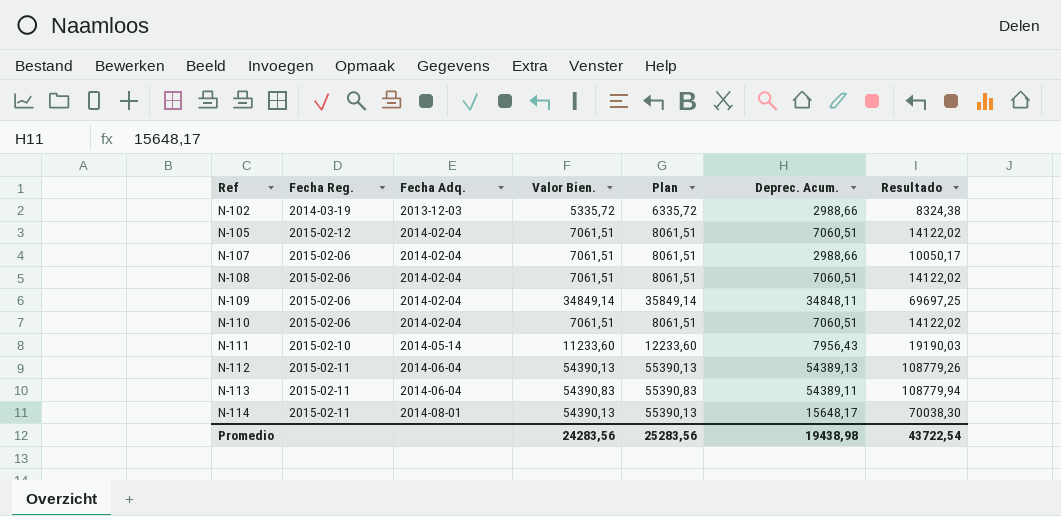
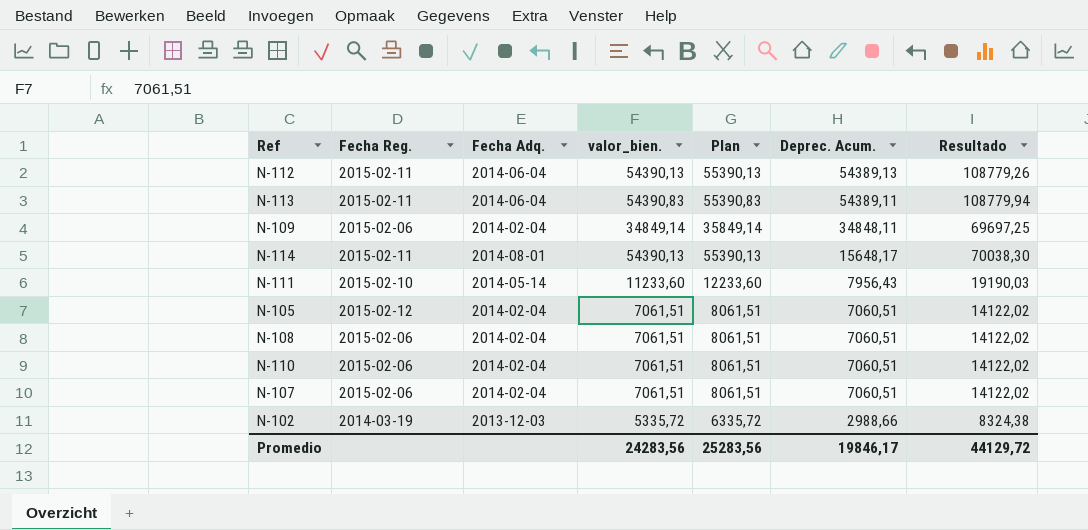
row order: Ref ascending -> Deprec. Acum. descending
column name: Valor Bien. -> valor_bien.
N-107 | Deprec. Acum.: 2988,66 -> 7060,51
N-107 | Resultado: 10050,17 -> 14122,02
Promedio | Deprec. Acum.: 19438,98 -> 19846,17
Promedio | Resultado: 43722,54 -> 44129,72

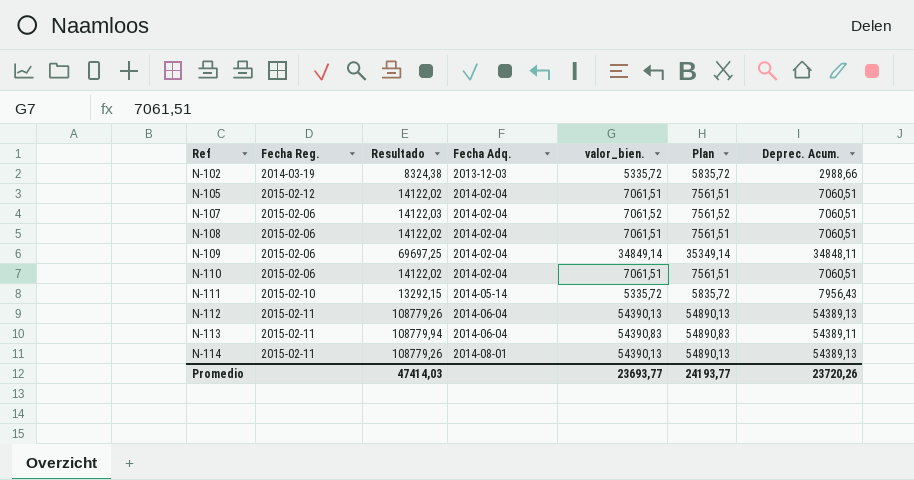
row order: Deprec. Acum. descending -> Ref ascending
column Resultado | position: 7 -> 3
column Plan | formula: [valor_bien.] + 1000 -> [valor_bien.] + 500
N-107 | Resultado: 14122,02 -> 14122,03
N-107 | valor_bien.: 7061,51 -> 7061,52
N-111 | Resultado: 19190,03 -> 13292,15
N-111 | valor_bien.: 11233,60 -> 5335,72
N-114 | Resultado: 70038,30 -> 108779,26
N-114 | Deprec. Acum.: 15648,17 -> 54389,13
Promedio | Resultado: 44129,72 -> 47414,03
Promedio | valor_bien.: 24283,56 -> 23693,77
Promedio | Plan: 25283,56 -> 24193,77
Promedio | Deprec. Acum.: 19846,17 -> 23720,26

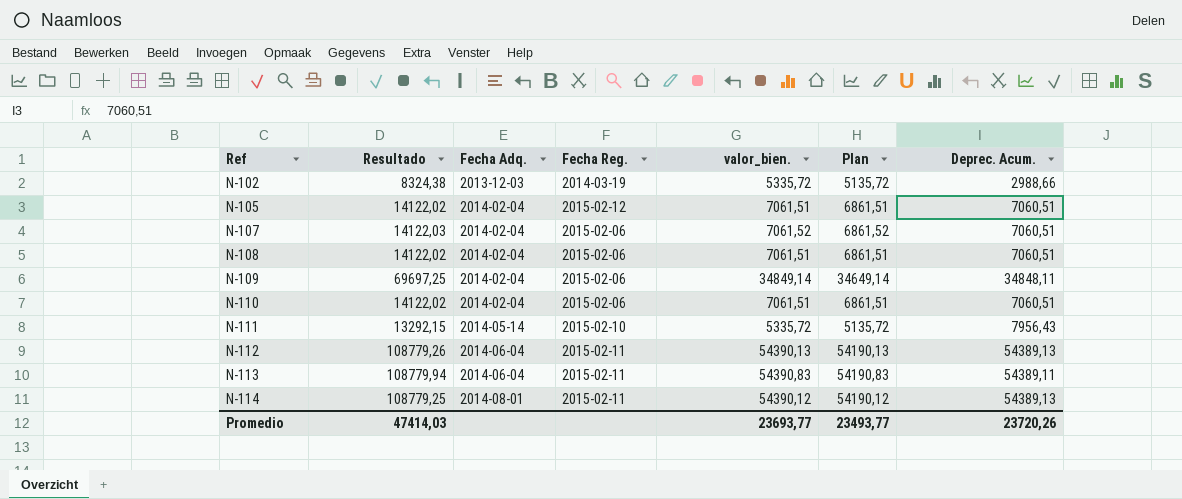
column Fecha Reg. | position: 2 -> 4
column Plan | formula: [valor_bien.] + 500 -> [valor_bien.] - 200
N-114 | Resultado: 108779,26 -> 108779,25
N-114 | valor_bien.: 54390,13 -> 54390,12
Promedio | Plan: 24193,77 -> 23493,77

